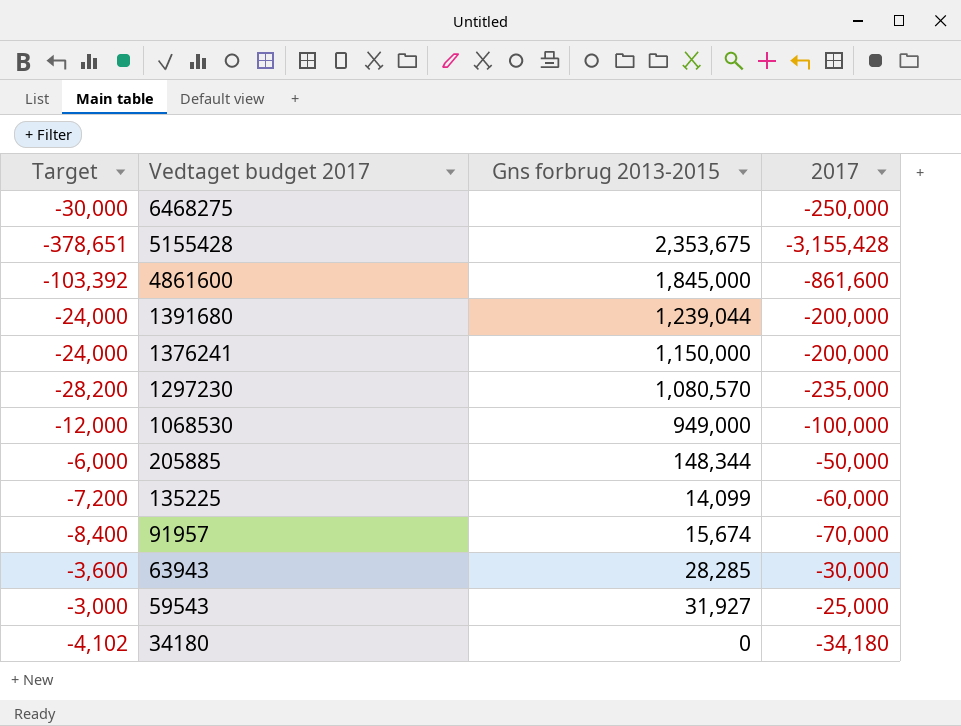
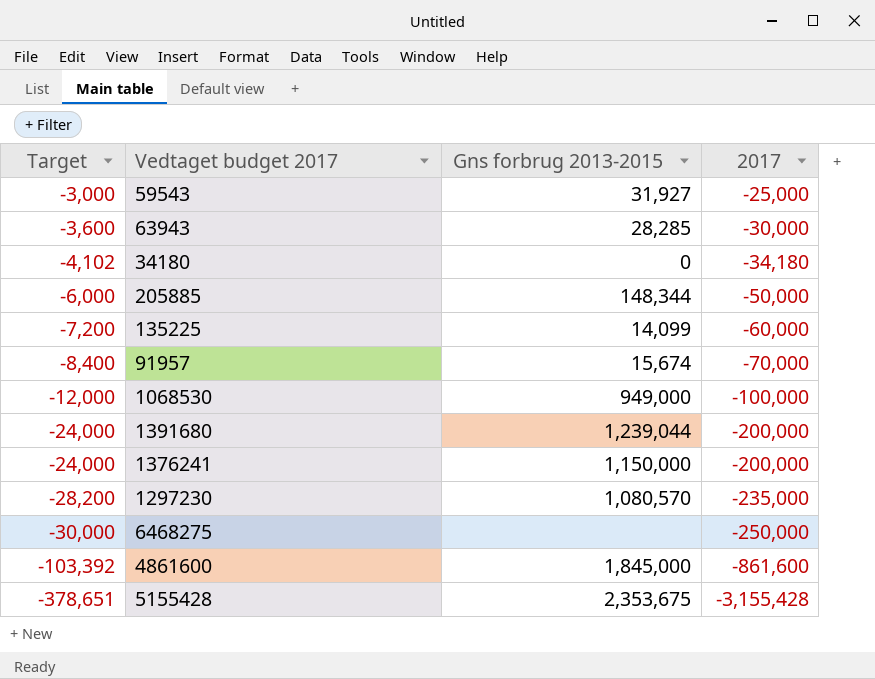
row order: Vedtaget budget 2017 descending -> Target descending

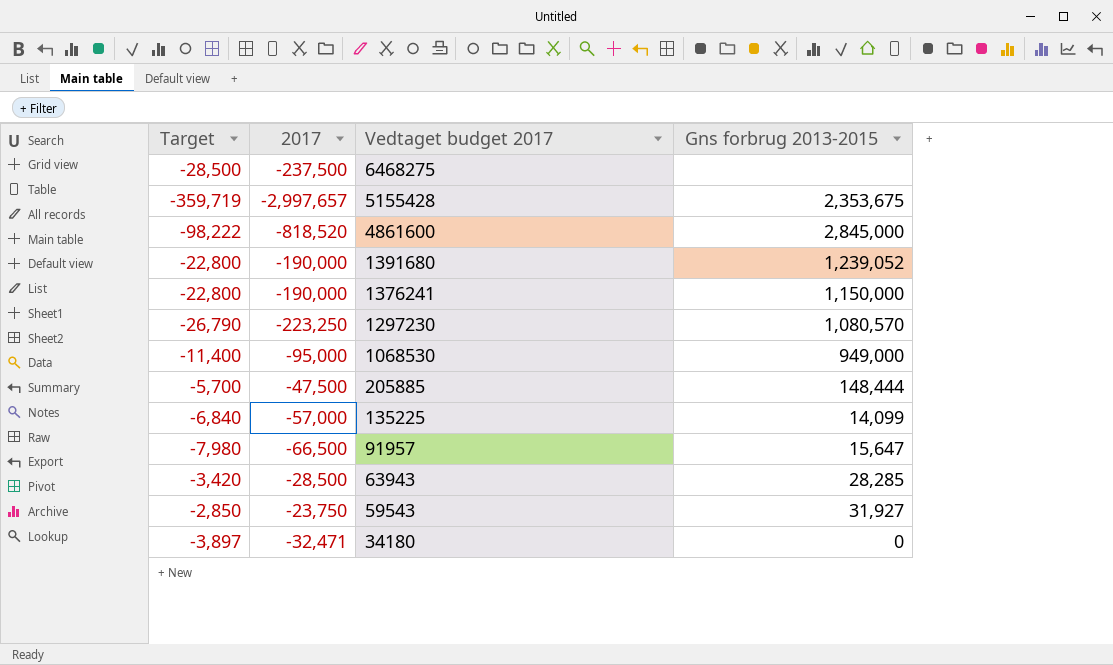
row order: Target descending -> Vedtaget budget 2017 descending
column 2017 | position: 4 -> 2
6468275 | Target: -30,000 -> -28,500
6468275 | 2017: -250,000 -> -237,500
5155428 | Target: -378,651 -> -359,719
5155428 | 2017: -3,155,428 -> -2,997,657
4861600 | Target: -103,392 -> -98,222
4861600 | 2017: -861,600 -> -818,520
4861600 | Gns forbrug 2013-2015: 1,845,000 -> 2,845,000
1391680 | Target: -24,000 -> -22,800
1391680 | 2017: -200,000 -> -190,000
1391680 | Gns forbrug 2013-2015: 1,239,044 -> 1,239,052
1376241 | Target: -24,000 -> -22,800
1376241 | 2017: -200,000 -> -190,000
1297230 | Target: -28,200 -> -26,790
1297230 | 2017: -235,000 -> -223,250
1068530 | Target: -12,000 -> -11,400
1068530 | 2017: -100,000 -> -95,000
205885 | Target: -6,000 -> -5,700
205885 | 2017: -50,000 -> -47,500
205885 | Gns forbrug 2013-2015: 148,344 -> 148,444
135225 | Target: -7,200 -> -6,840
135225 | 2017: -60,000 -> -57,000
91957 | Target: -8,400 -> -7,980
91957 | 2017: -70,000 -> -66,500
91957 | Gns forbrug 2013-2015: 15,674 -> 15,647
63943 | Target: -3,600 -> -3,420
63943 | 2017: -30,000 -> -28,500
59543 | Target: -3,000 -> -2,850
59543 | 2017: -25,000 -> -23,750
34180 | Target: -4,102 -> -3,897
34180 | 2017: -34,180 -> -32,471

